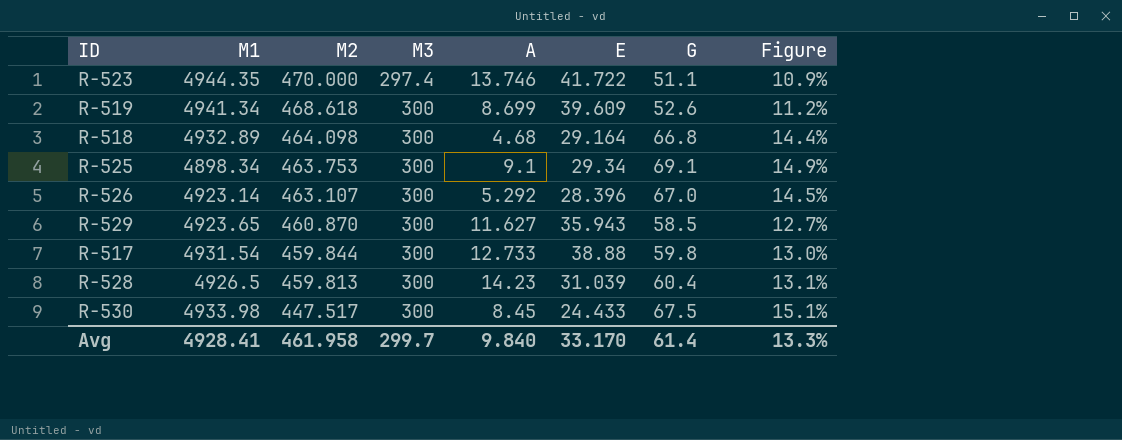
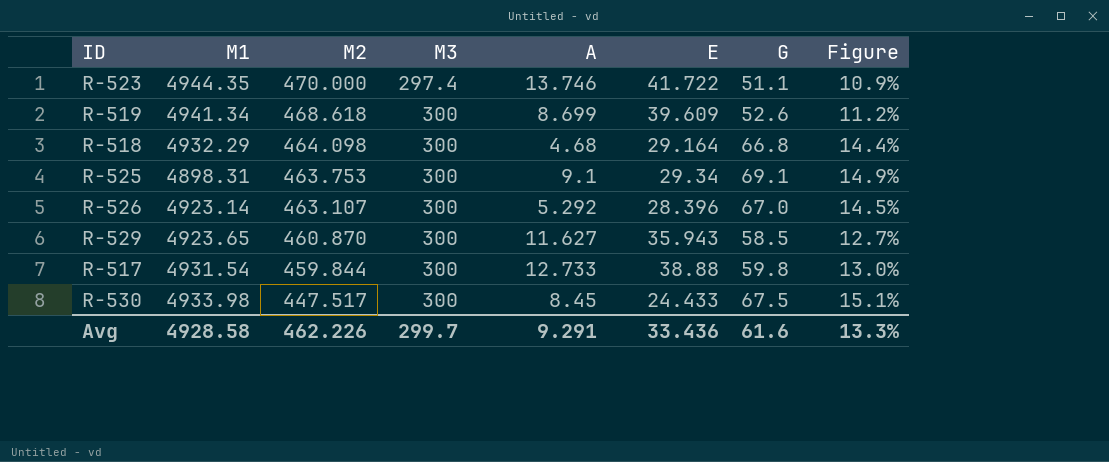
row R-528: 4926.5 | 459.813 | 300 | 14.23 | 31.039 | 60.4 | 13.1% -> none
R-518 | M1: 4932.89 -> 4932.29
R-525 | M1: 4898.34 -> 4898.31
Avg | M1: 4928.41 -> 4928.58
Avg | M2: 461.958 -> 462.226
Avg | A: 9.840 -> 9.291
Avg | E: 33.170 -> 33.436
Avg | G: 61.4 -> 61.6

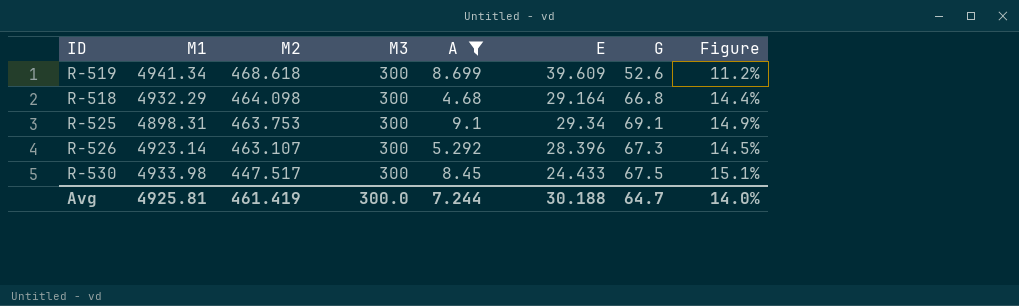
filter: none -> A <= 9.1
R-526 | G: 67.0 -> 67.3
Avg | M1: 4928.58 -> 4925.81
Avg | M2: 462.226 -> 461.419
Avg | M3: 299.7 -> 300.0
Avg | A: 9.291 -> 7.244
Avg | E: 33.436 -> 30.188
Avg | G: 61.6 -> 64.7
Avg | Figure: 13.3% -> 14.0%

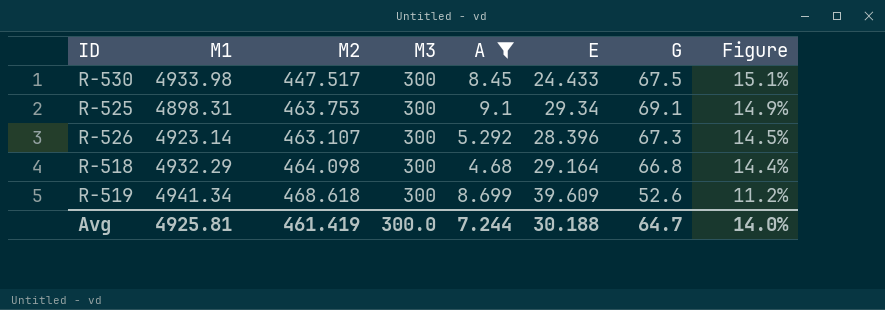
row order: M2 descending -> Figure descending

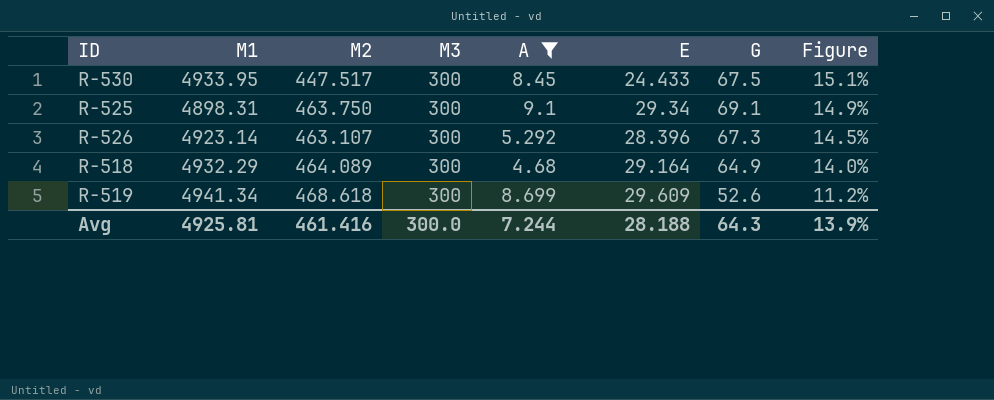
R-530 | M1: 4933.98 -> 4933.95
R-525 | M2: 463.753 -> 463.750
R-518 | M2: 464.098 -> 464.089
R-518 | G: 66.8 -> 64.9
R-518 | Figure: 14.4% -> 14.0%
R-519 | E: 39.609 -> 29.609
Avg | M2: 461.419 -> 461.416
Avg | E: 30.188 -> 28.188
Avg | G: 64.7 -> 64.3
Avg | Figure: 14.0% -> 13.9%

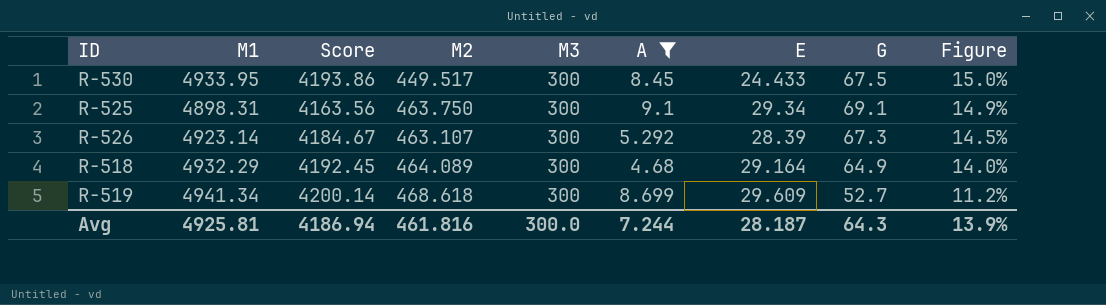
column Score | formula: none -> [M1] * 0.85
R-530 | M2: 447.517 -> 449.517
R-530 | Figure: 15.1% -> 15.0%
R-526 | E: 28.396 -> 28.39
R-519 | G: 52.6 -> 52.7
Avg | M2: 461.416 -> 461.816
Avg | E: 28.188 -> 28.187

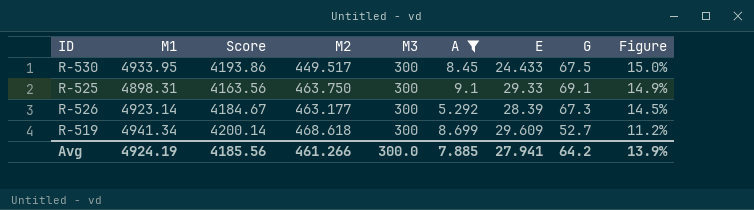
row R-518: 4932.29 | 4192.45 | 464.089 | 300 | 4.68 | 29.164 | 64.9 | 14.0% -> none
R-525 | E: 29.34 -> 29.33
R-526 | M2: 463.107 -> 463.177
Avg | M1: 4925.81 -> 4924.19
Avg | Score: 4186.94 -> 4185.56
Avg | M2: 461.816 -> 461.266
Avg | A: 7.244 -> 7.885
Avg | E: 28.187 -> 27.941
Avg | G: 64.3 -> 64.2

